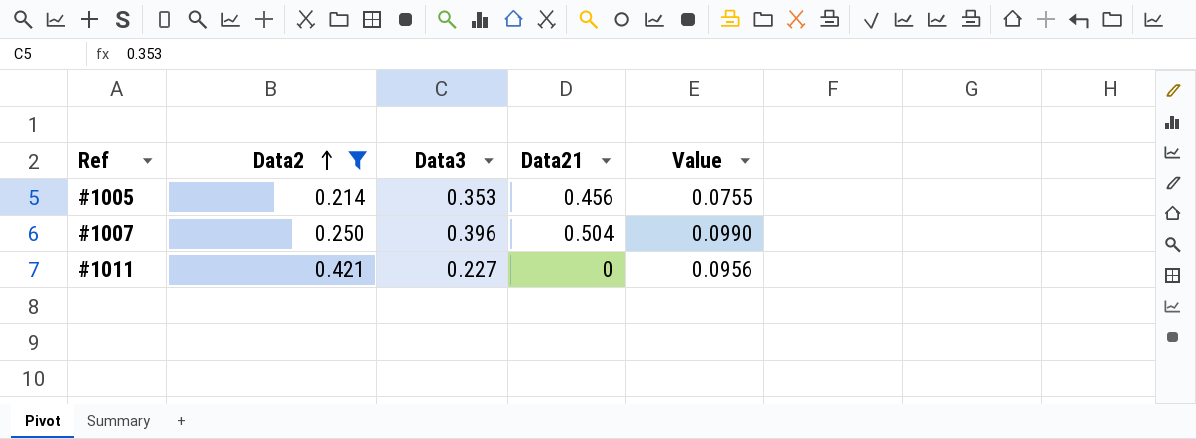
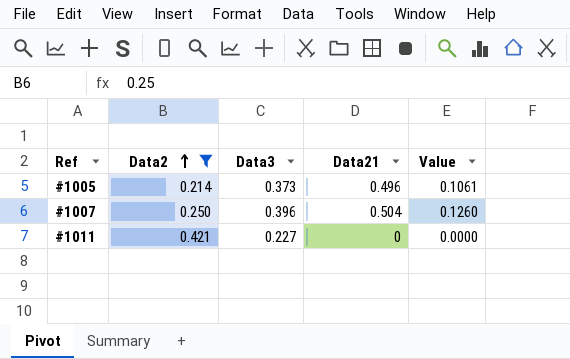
column Value | formula: [Data2] * [Data3] -> [Data2] * [Data21]
#1005 | Data3: 0.353 -> 0.373
#1005 | Data21: 0.456 -> 0.496

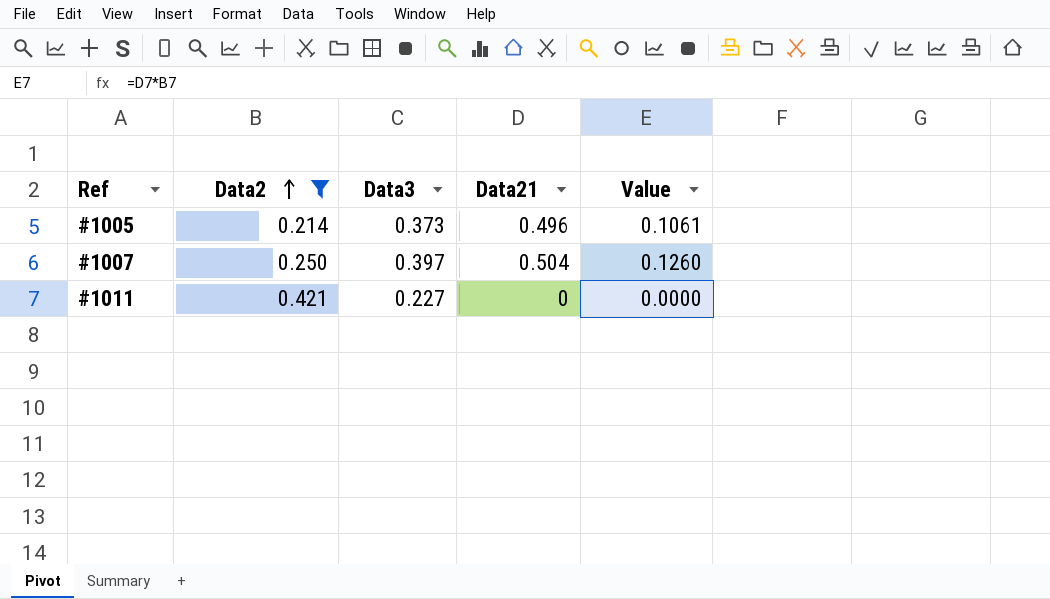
#1007 | Data3: 0.396 -> 0.397

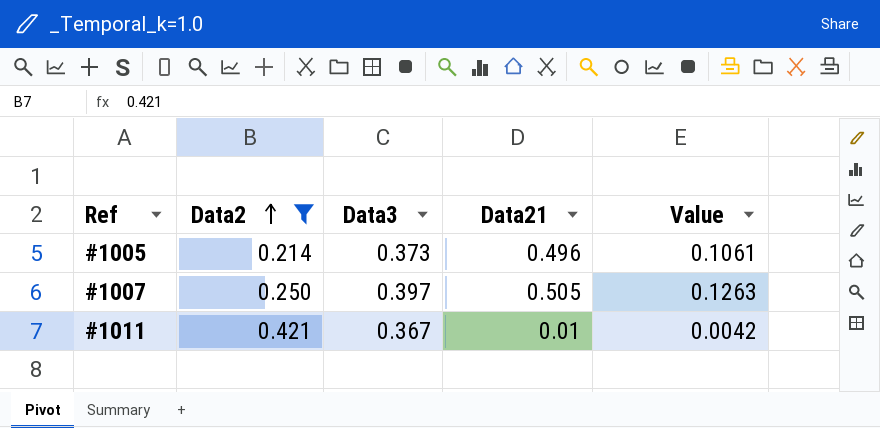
#1007 | Data21: 0.504 -> 0.505
#1007 | Value: 0.1260 -> 0.1263
#1011 | Data3: 0.227 -> 0.367
#1011 | Data21: 0 -> 0.01
#1011 | Value: 0.0000 -> 0.0042

